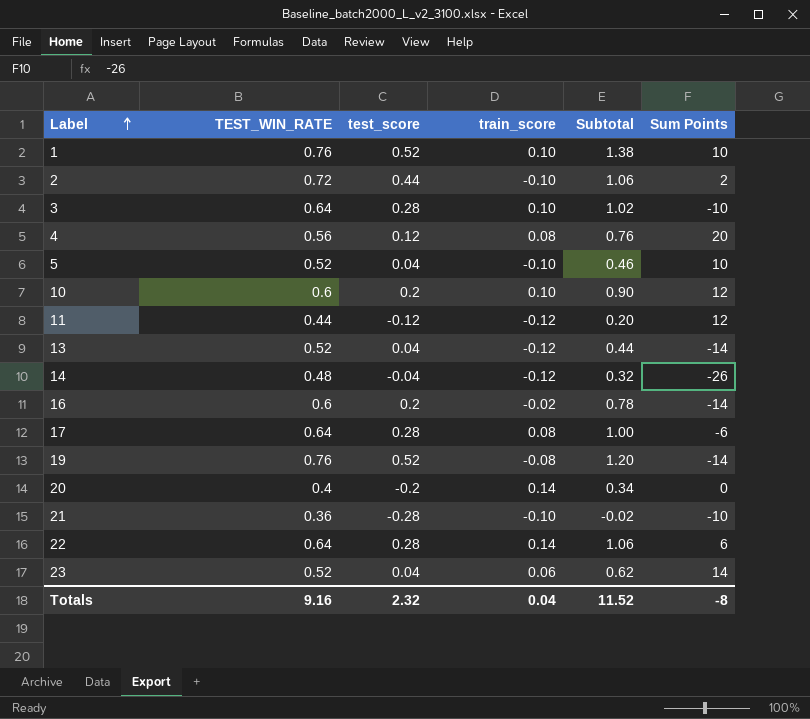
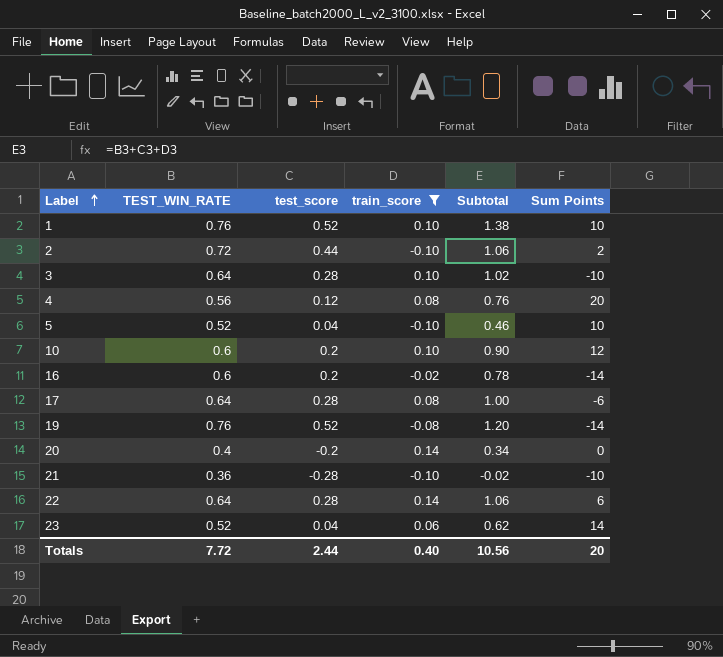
filter: none -> train_score != -0.12
Totals | TEST_WIN_RATE: 9.16 -> 7.72
Totals | test_score: 2.32 -> 2.44
Totals | train_score: 0.04 -> 0.40
Totals | Subtotal: 11.52 -> 10.56
Totals | Sum Points: -8 -> 20

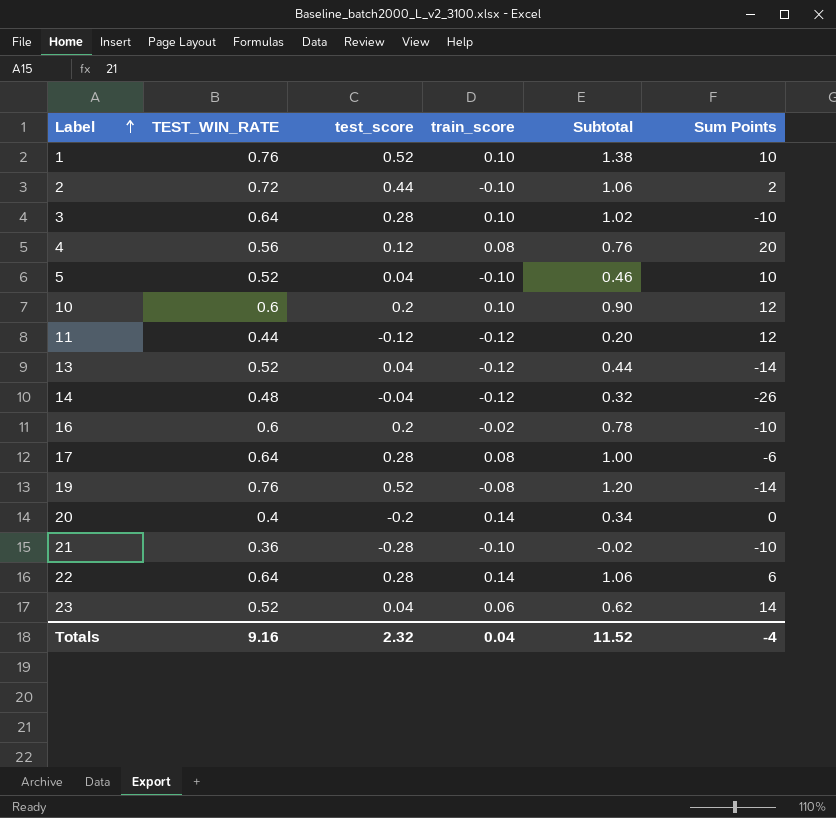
filter: train_score != -0.12 -> none
16 | Sum Points: -14 -> -10
Totals | TEST_WIN_RATE: 7.72 -> 9.16
Totals | test_score: 2.44 -> 2.32
Totals | train_score: 0.40 -> 0.04
Totals | Subtotal: 10.56 -> 11.52
Totals | Sum Points: 20 -> -4

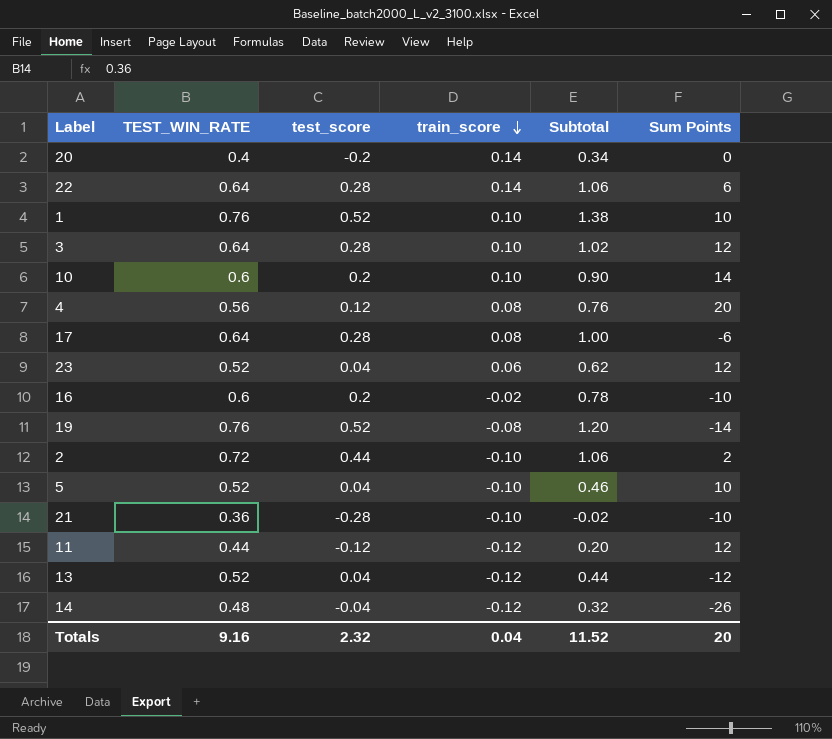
row order: Label ascending -> train_score descending
3 | Sum Points: -10 -> 12
10 | Sum Points: 12 -> 14
23 | Sum Points: 14 -> 12
13 | Sum Points: -14 -> -12
Totals | Sum Points: -4 -> 20

